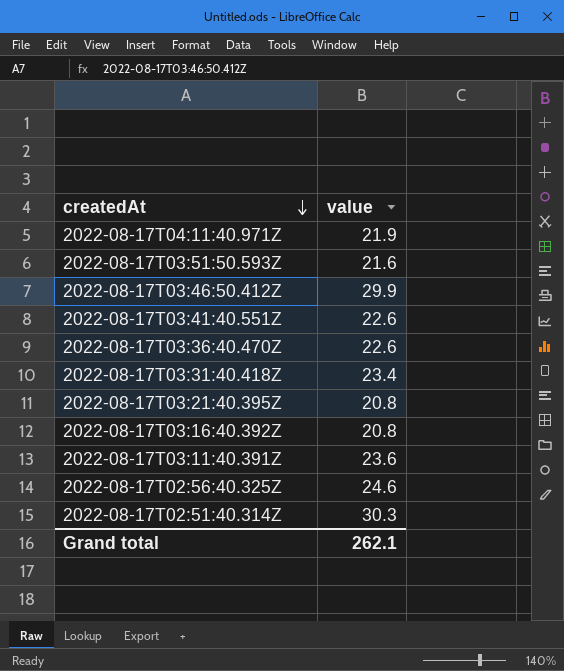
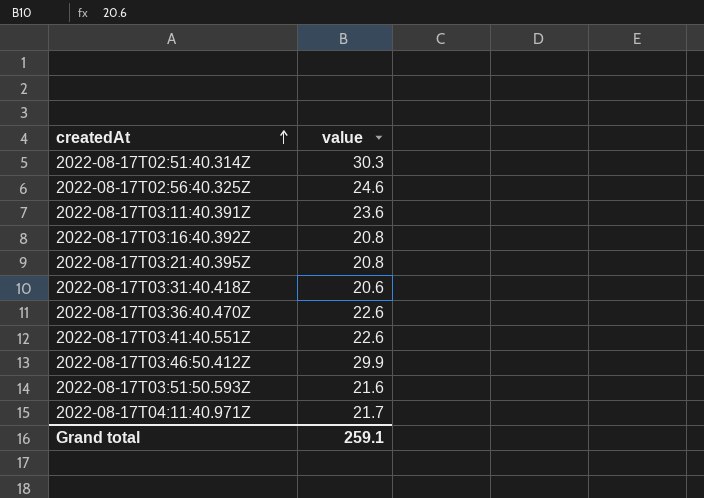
row order: createdAt descending -> createdAt ascending
2022-08-17T03:31:40.418Z | value: 23.4 -> 20.6
2022-08-17T04:11:40.971Z | value: 21.9 -> 21.7
Grand total | value: 262.1 -> 259.1

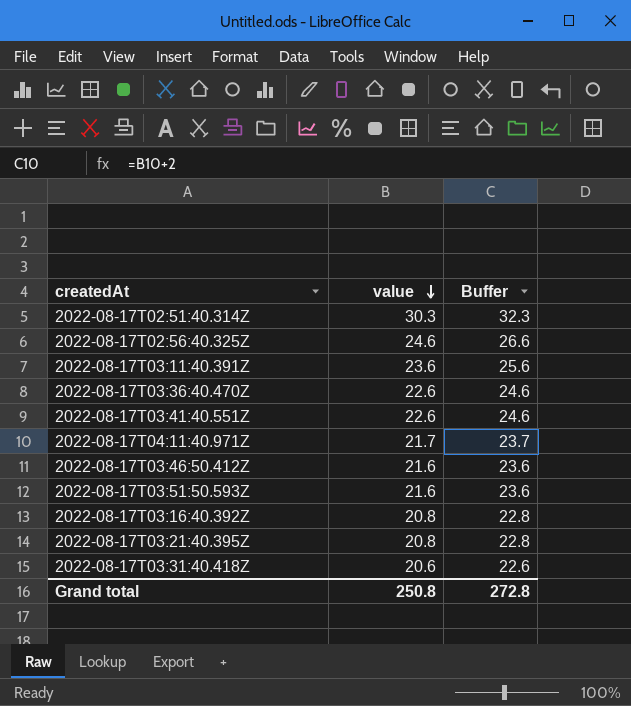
row order: createdAt ascending -> value descending
column Buffer | formula: none -> [value] + 2
2022-08-17T03:46:50.412Z | value: 29.9 -> 21.6
Grand total | value: 259.1 -> 250.8

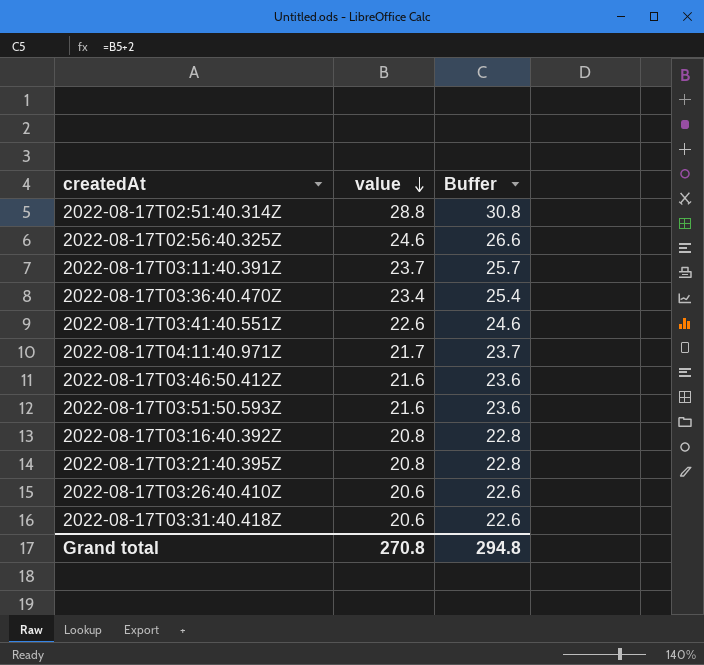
2022-08-17T02:51:40.314Z | value: 30.3 -> 28.8
2022-08-17T02:51:40.314Z | Buffer: 32.3 -> 30.8
2022-08-17T03:11:40.391Z | value: 23.6 -> 23.7
2022-08-17T03:11:40.391Z | Buffer: 25.6 -> 25.7
2022-08-17T03:36:40.470Z | value: 22.6 -> 23.4
2022-08-17T03:36:40.470Z | Buffer: 24.6 -> 25.4
row 2022-08-17T03:26:40.410Z: none -> 20.6 | 22.6
Grand total | value: 250.8 -> 270.8
Grand total | Buffer: 272.8 -> 294.8

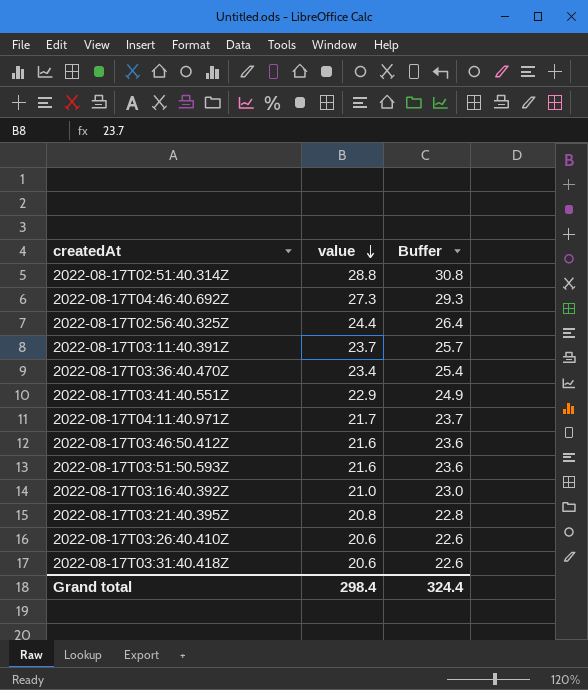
row 2022-08-17T04:46:40.692Z: none -> 27.3 | 29.3
2022-08-17T02:56:40.325Z | value: 24.6 -> 24.4
2022-08-17T02:56:40.325Z | Buffer: 26.6 -> 26.4
2022-08-17T03:41:40.551Z | value: 22.6 -> 22.9
2022-08-17T03:41:40.551Z | Buffer: 24.6 -> 24.9
2022-08-17T03:16:40.392Z | value: 20.8 -> 21.0
2022-08-17T03:16:40.392Z | Buffer: 22.8 -> 23.0
Grand total | value: 270.8 -> 298.4
Grand total | Buffer: 294.8 -> 324.4

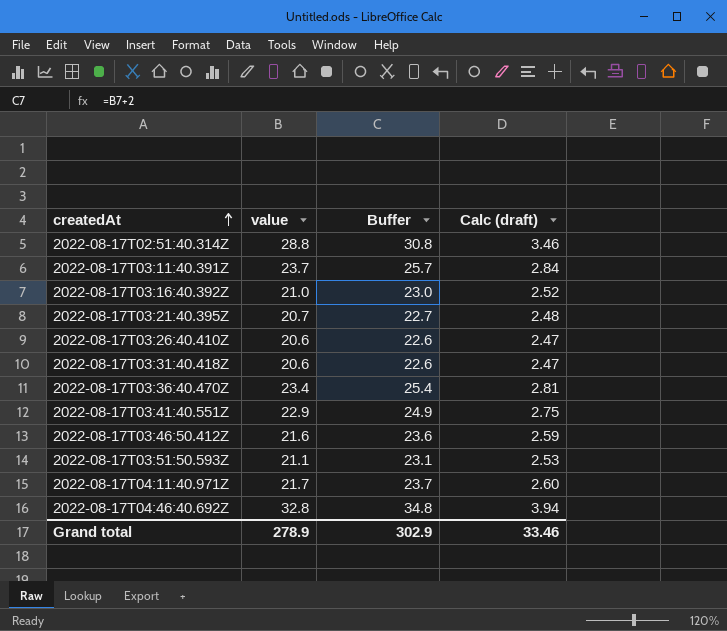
row order: value descending -> createdAt ascending
column Calc (draft) | formula: none -> [value] * 0.12
row 2022-08-17T02:56:40.325Z: 24.4 | 26.4 -> none
2022-08-17T03:21:40.395Z | value: 20.8 -> 20.7
2022-08-17T03:21:40.395Z | Buffer: 22.8 -> 22.7
2022-08-17T03:51:50.593Z | value: 21.6 -> 21.1
2022-08-17T03:51:50.593Z | Buffer: 23.6 -> 23.1
2022-08-17T04:46:40.692Z | value: 27.3 -> 32.8
2022-08-17T04:46:40.692Z | Buffer: 29.3 -> 34.8
Grand total | value: 298.4 -> 278.9
Grand total | Buffer: 324.4 -> 302.9

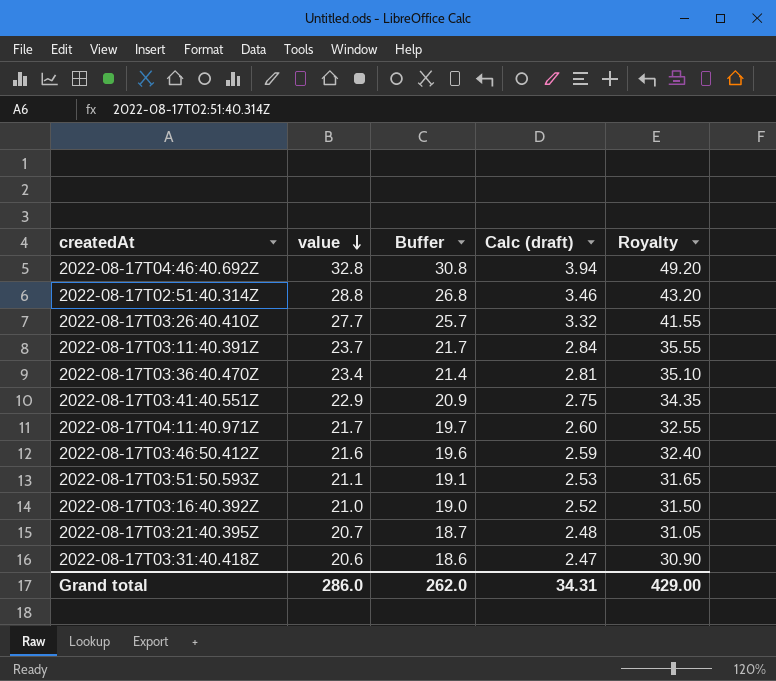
row order: createdAt ascending -> value descending
column Buffer | formula: [value] + 2 -> [value] - 2
column Royalty | formula: none -> [value] * 1.5
2022-08-17T03:26:40.410Z | value: 20.6 -> 27.7
2022-08-17T03:26:40.410Z | Calc (draft): 2.47 -> 3.32
Grand total | value: 278.9 -> 286.0
Grand total | Buffer: 302.9 -> 262.0
Grand total | Calc (draft): 33.46 -> 34.31

